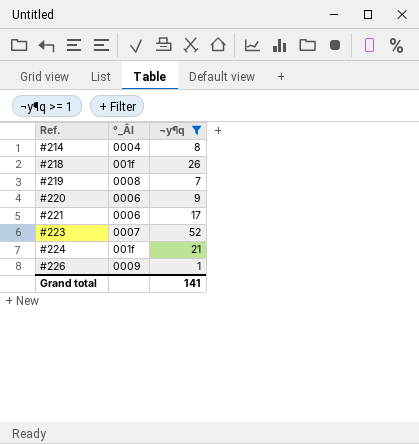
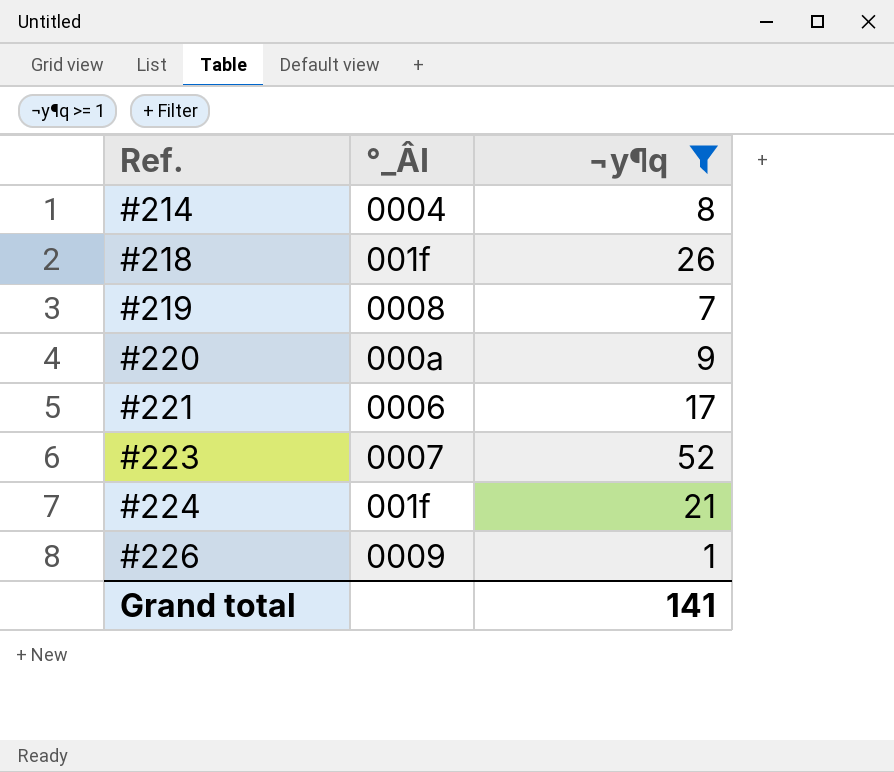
#220 | °_ÂI: 0006 -> 000a

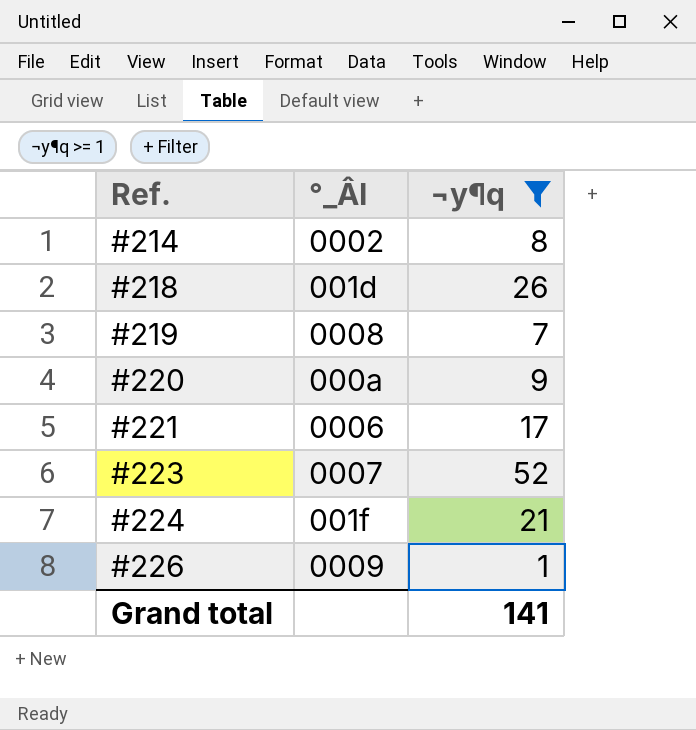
#214 | °_ÂI: 0004 -> 0002
#218 | °_ÂI: 001f -> 001d

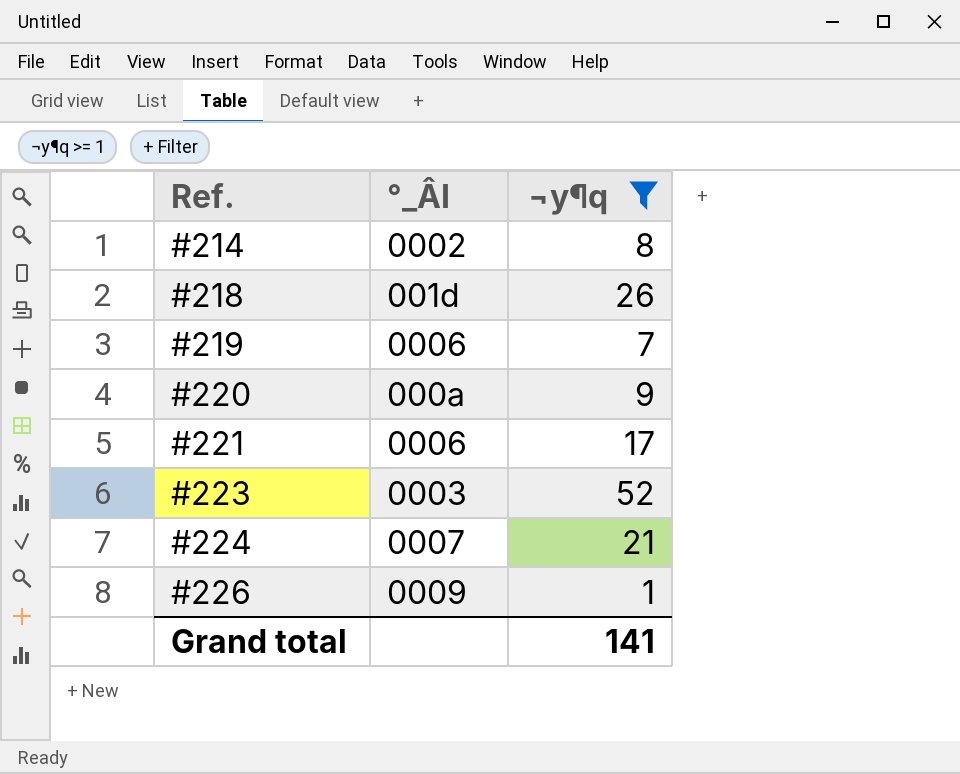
#219 | °_ÂI: 0008 -> 0006
#223 | °_ÂI: 0007 -> 0003
#224 | °_ÂI: 001f -> 0007

